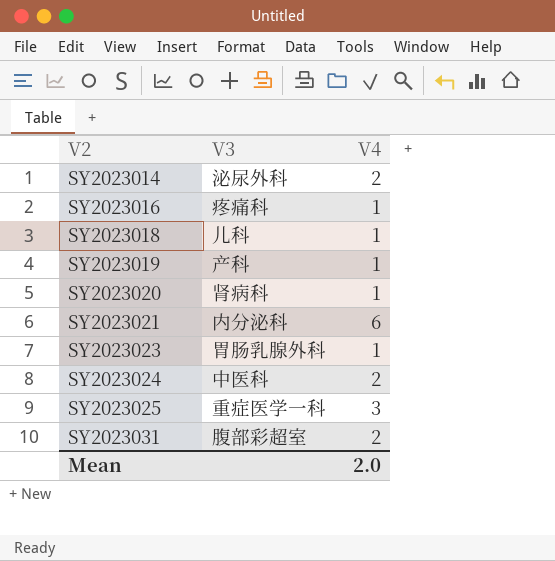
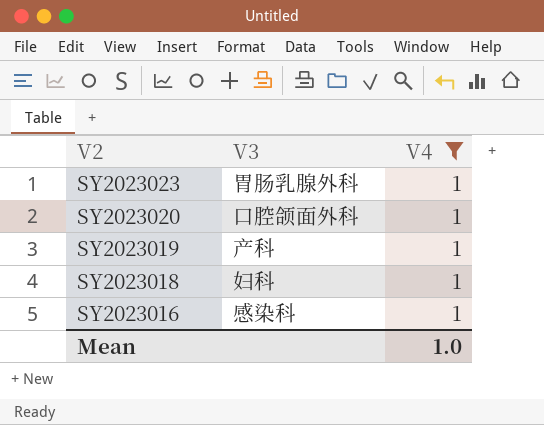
filter: none -> V4 = 1
row order: V2 ascending -> V2 descending
SY2023020 | V3: 肾病科 -> 口腔颌面外科
SY2023018 | V3: 儿科 -> 妇科
SY2023016 | V3: 疼痛科 -> 感染科
Mean | V4: 2.0 -> 1.0

